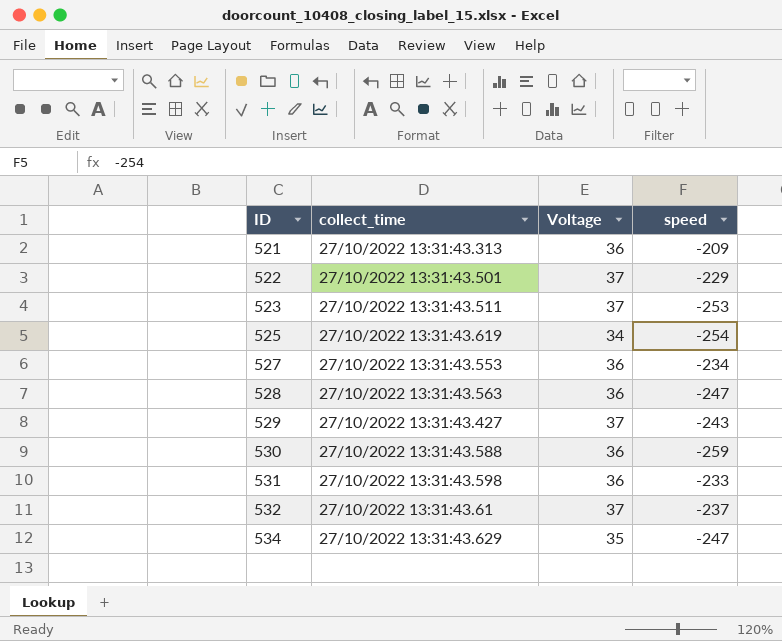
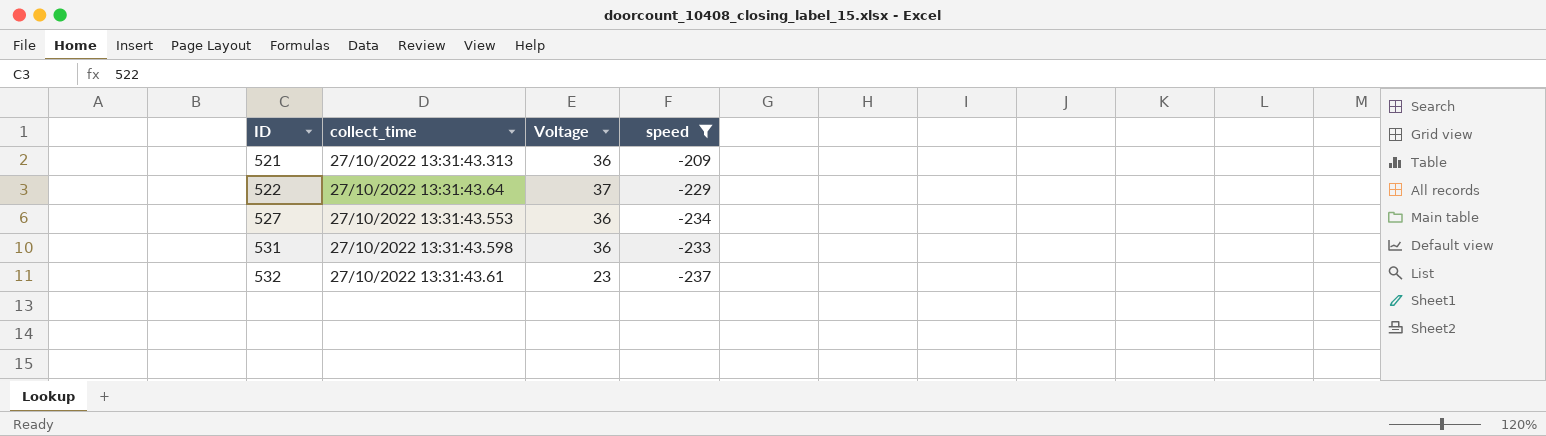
filter: none -> speed >= -237
522 | collect_time: 27/10/2022 13:31:43.501 -> 27/10/2022 13:31:43.64
532 | Voltage: 37 -> 23

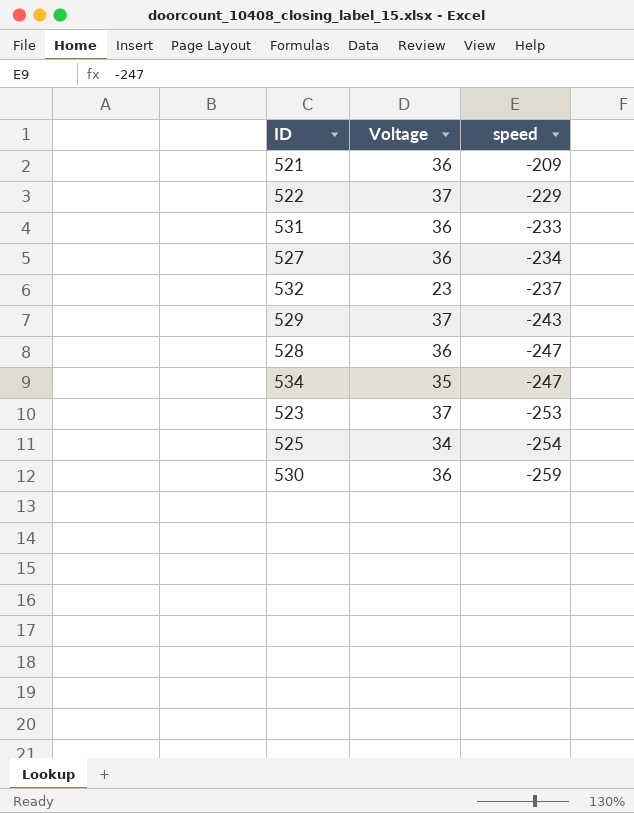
filter: speed >= -237 -> none
row order: ID ascending -> speed descending
column collect_time | position: 2 -> none

